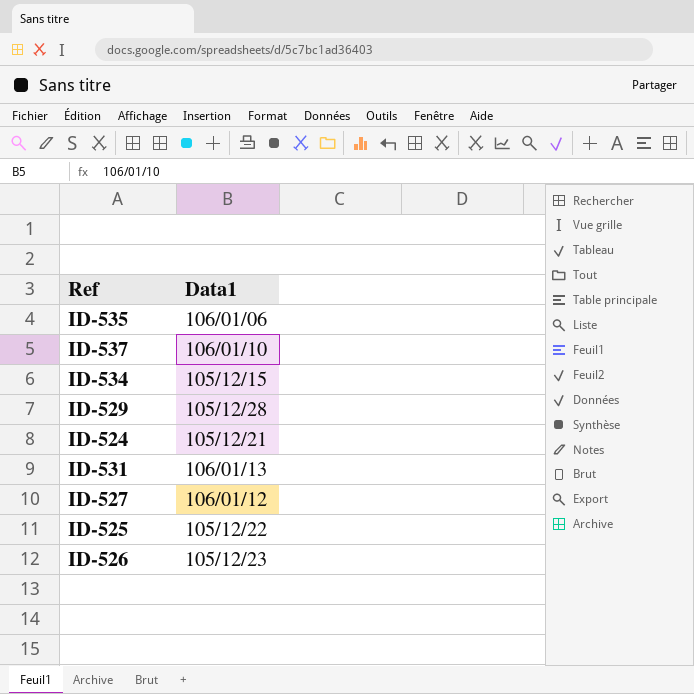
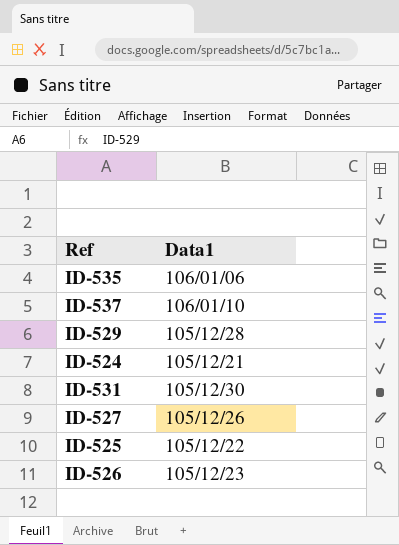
row ID-534: 105/12/15 -> none
ID-531 | Data1: 106/01/13 -> 105/12/30
ID-527 | Data1: 106/01/12 -> 105/12/26

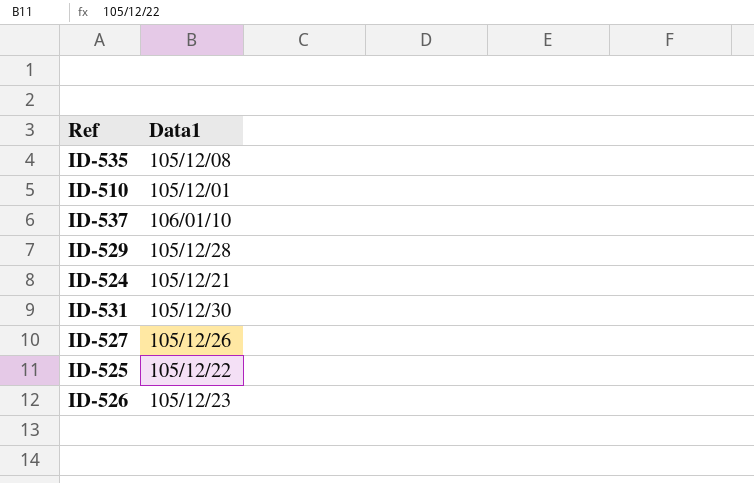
ID-535 | Data1: 106/01/06 -> 105/12/08
row ID-510: none -> 105/12/01

